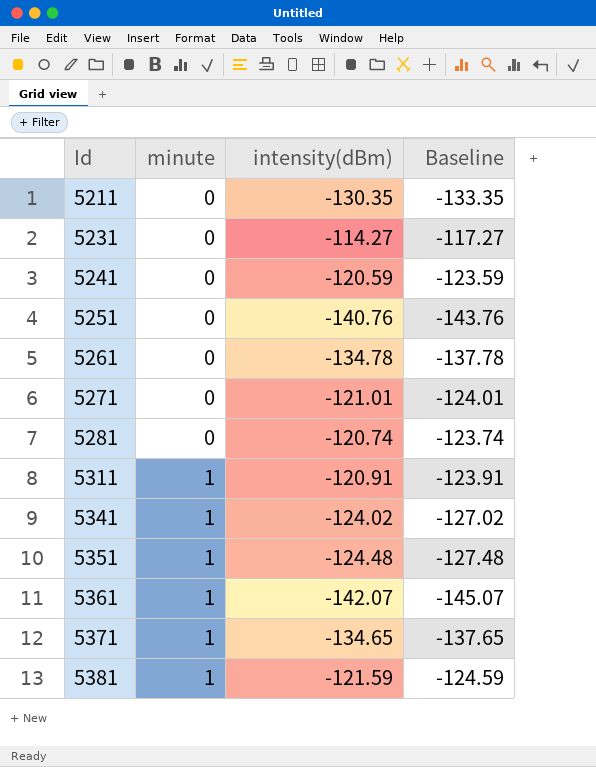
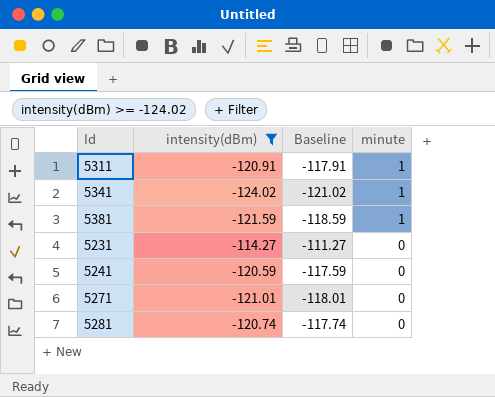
filter: none -> intensity(dBm) >= -124.02
row order: Id ascending -> minute descending
column Baseline | formula: [intensity(dBm)] - 3 -> [intensity(dBm)] + 3
column minute | position: 2 -> 4

